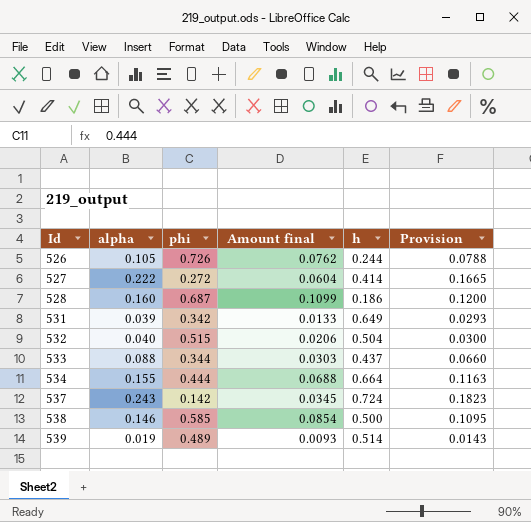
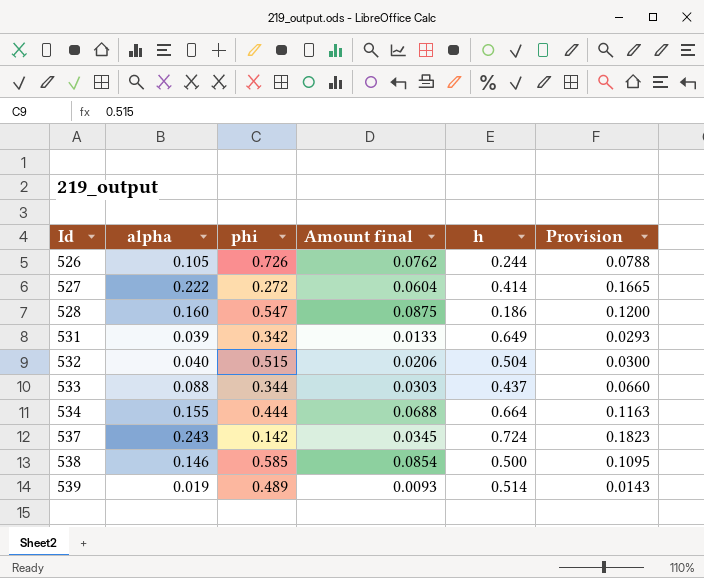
528 | phi: 0.687 -> 0.547
528 | Amount final: 0.1099 -> 0.0875

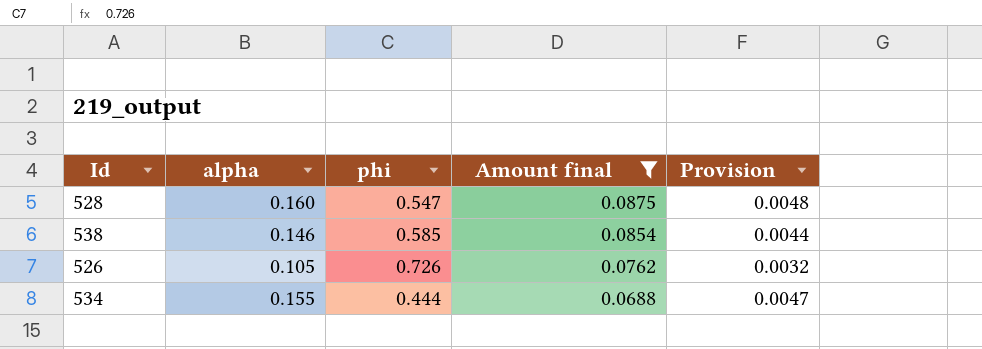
filter: none -> Amount final >= 0.0688
row order: Id ascending -> Amount final descending
column h | position: 5 -> none
column Provision | formula: [alpha] * 0.75 -> [alpha] * 0.03

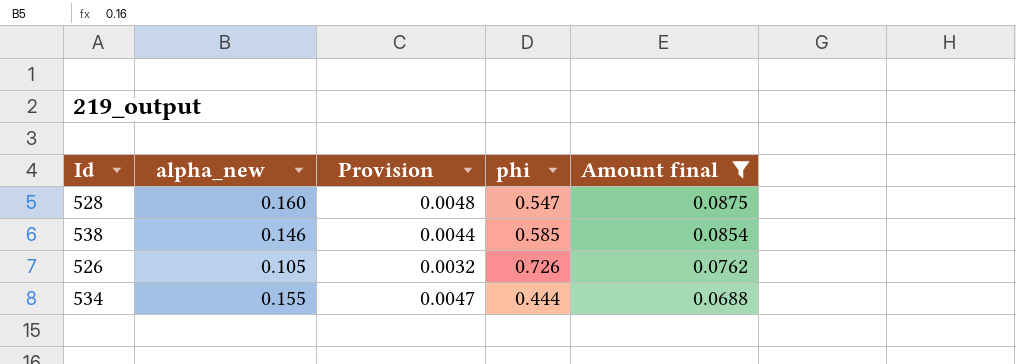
column name: alpha -> alpha_new
column Provision | position: 5 -> 3

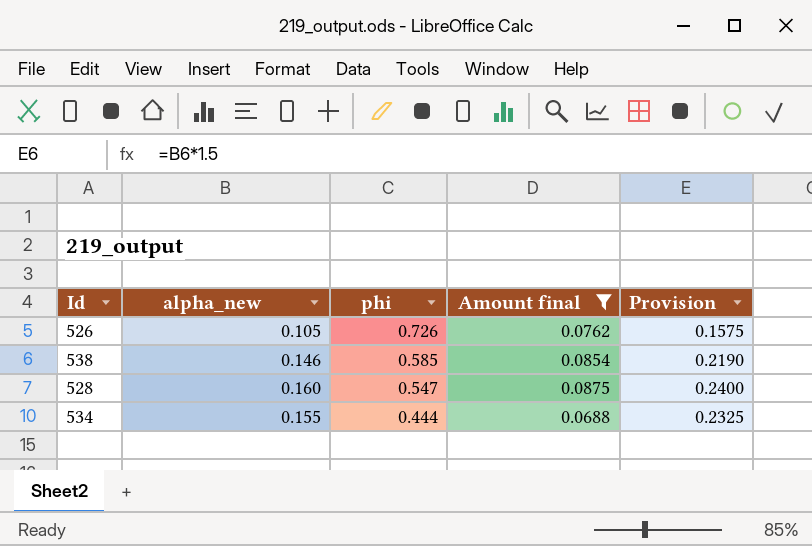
row order: Amount final descending -> phi descending
column Provision | formula: [alpha_new] * 0.03 -> [alpha_new] * 1.5
column Provision | position: 3 -> 5

